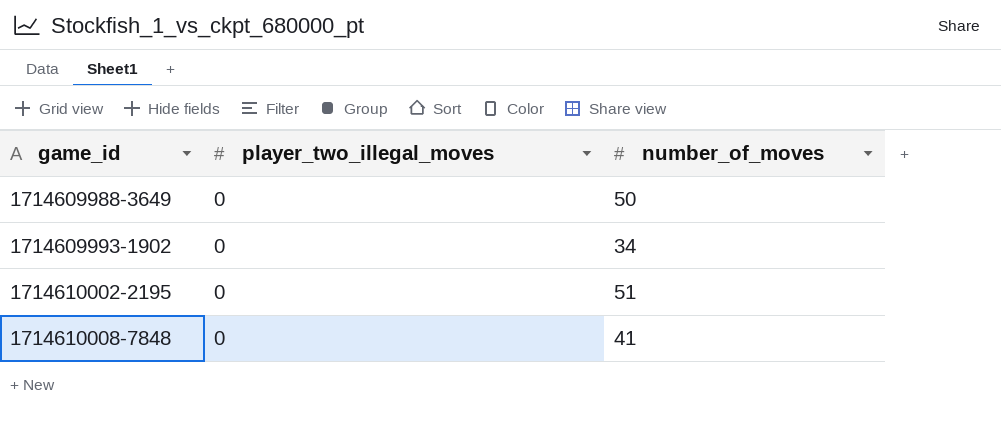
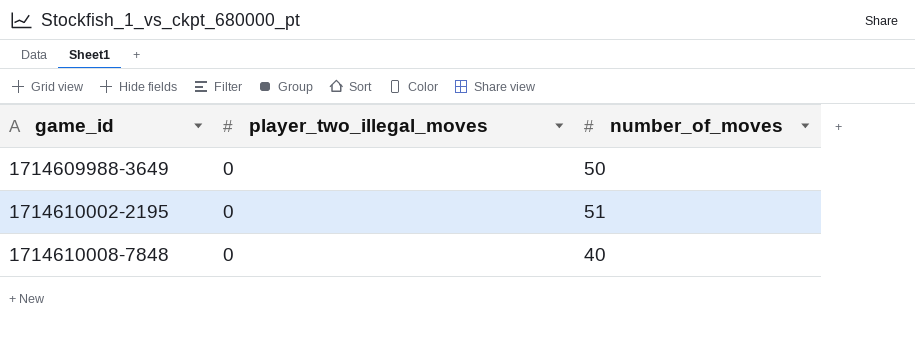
row 1714609993-1902: 0 | 34 -> none
1714610008-7848 | number_of_moves: 41 -> 40

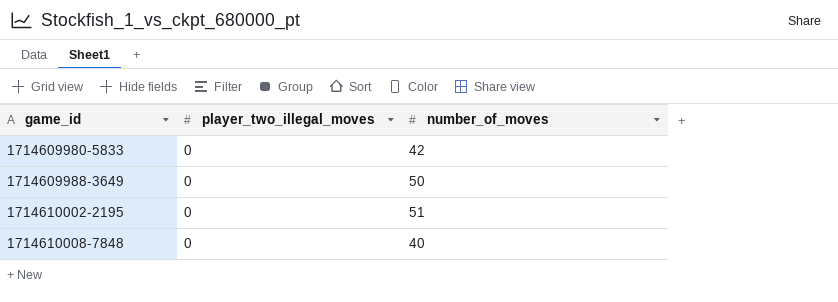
row 1714609980-5833: none -> 0 | 42

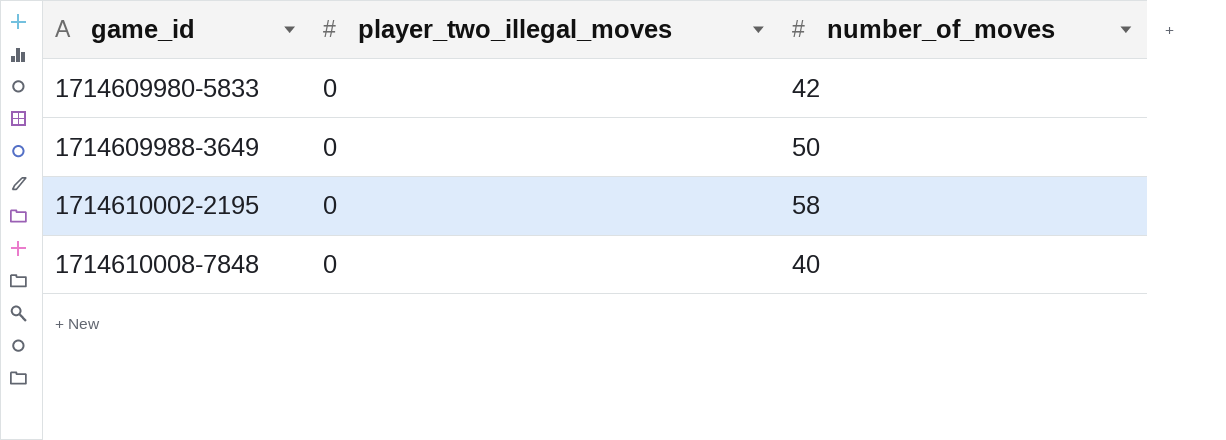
1714610002-2195 | number_of_moves: 51 -> 58

